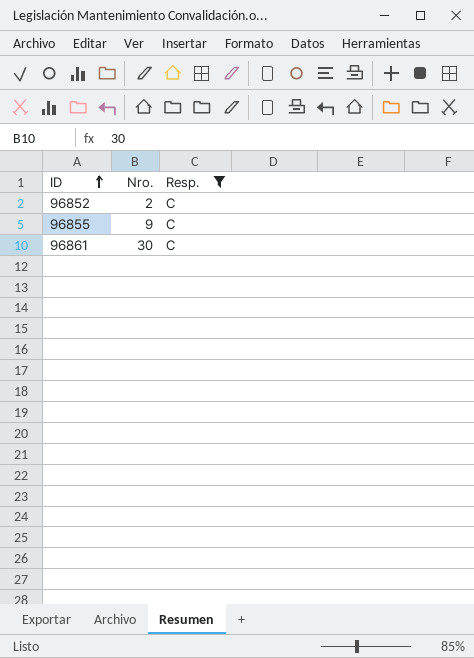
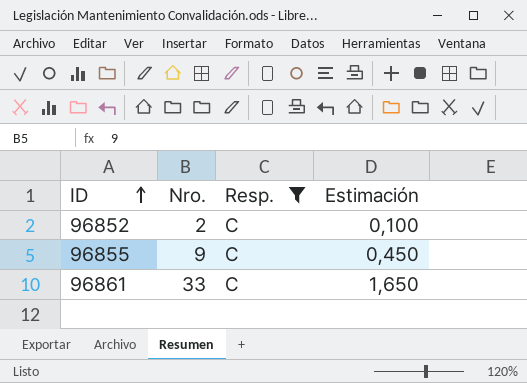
column Estimación | formula: none -> [Nro.] * 0,05
96861 | Nro.: 30 -> 33

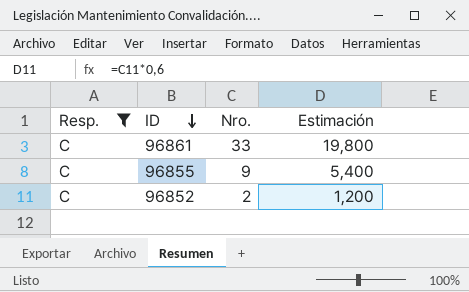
row order: ID ascending -> ID descending
column Resp. | position: 3 -> 1
column Estimación | formula: [Nro.] * 0,05 -> [Nro.] * 0,6

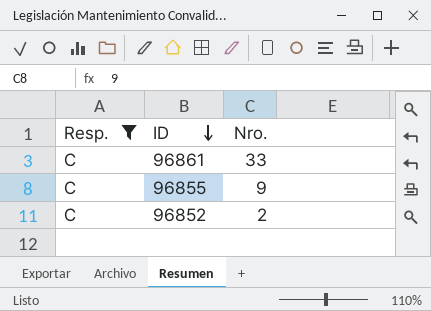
column Estimación | formula: [Nro.] * 0,6 -> none

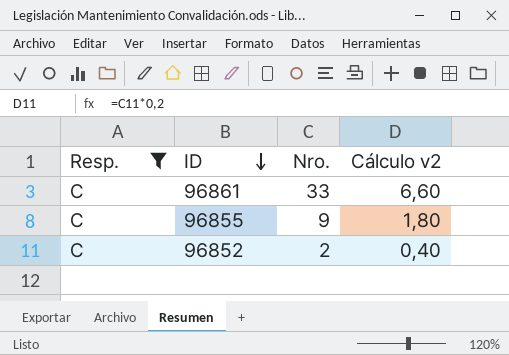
column Cálculo v2 | formula: none -> [Nro.] * 0,2

